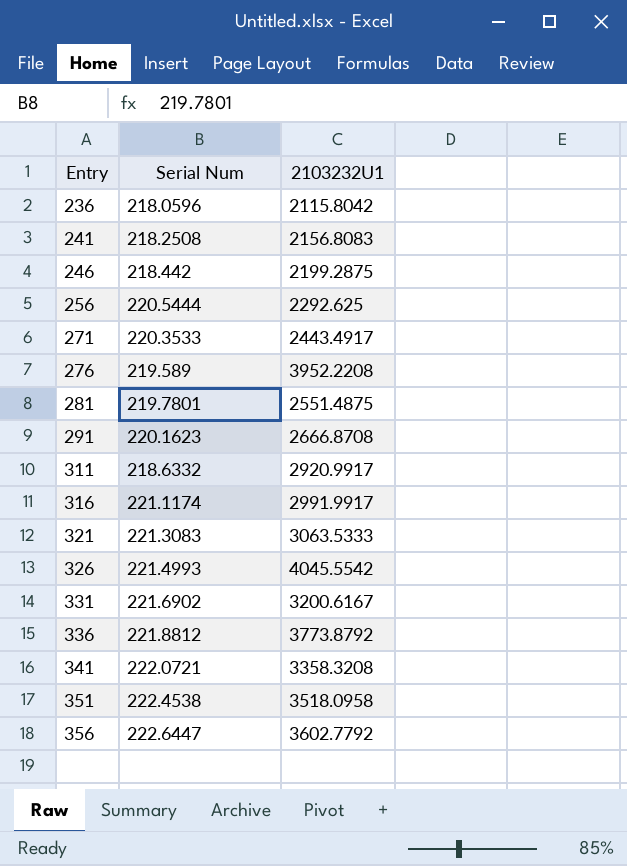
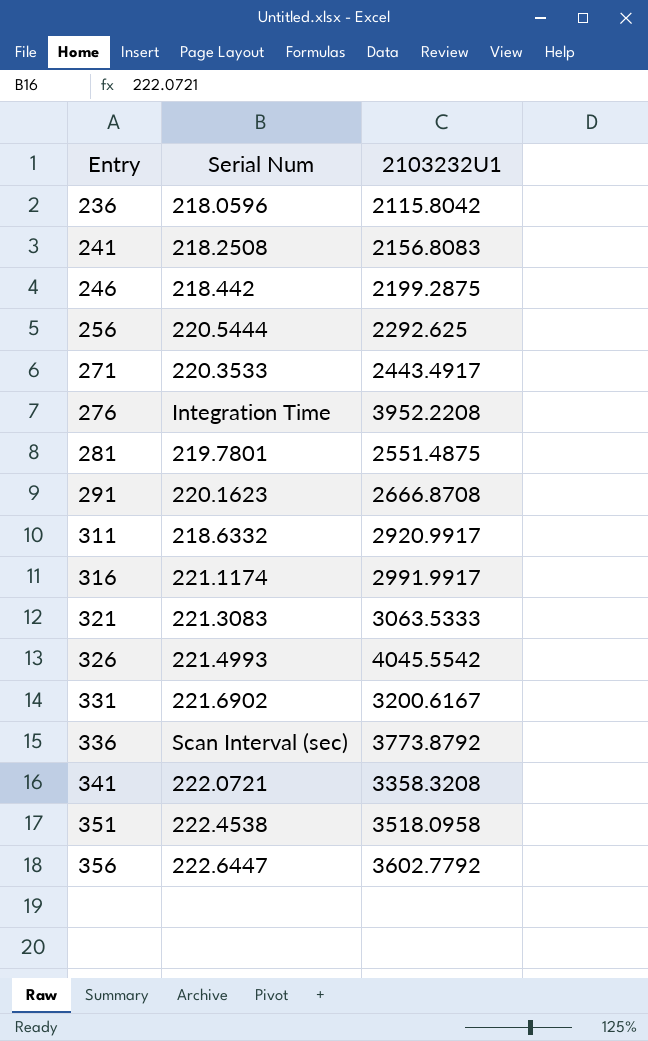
276 | Serial Num: 219.589 -> Integration Time
336 | Serial Num: 221.8812 -> Scan Interval (sec)

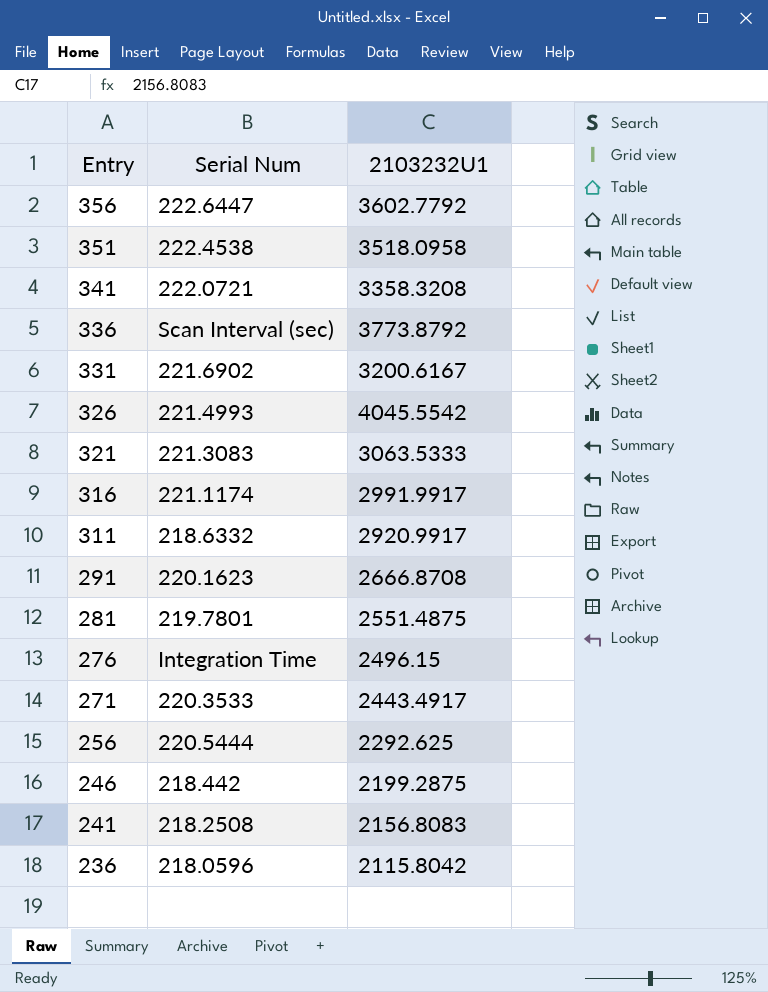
row order: Entry ascending -> Entry descending
276 | 2103232U1: 3952.2208 -> 2496.15

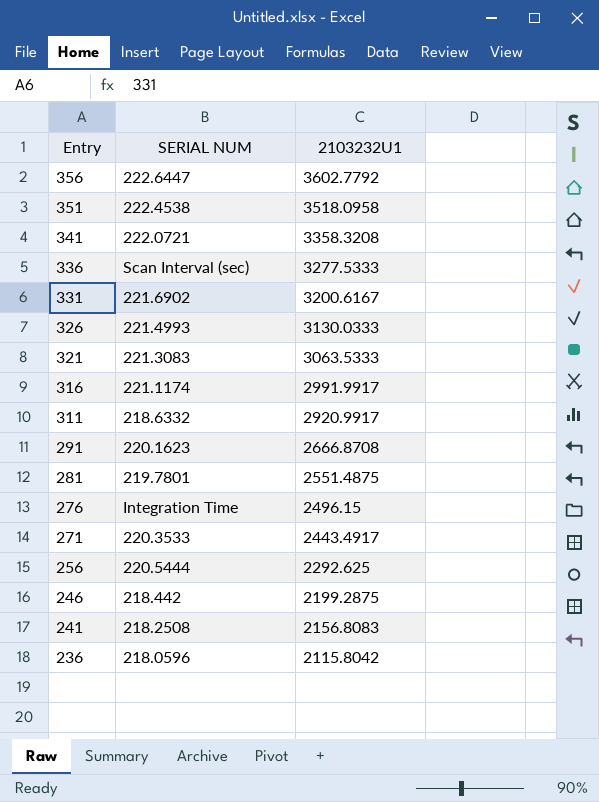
column name: Serial Num -> SERIAL NUM
336 | 2103232U1: 3773.8792 -> 3277.5333
326 | 2103232U1: 4045.5542 -> 3130.0333

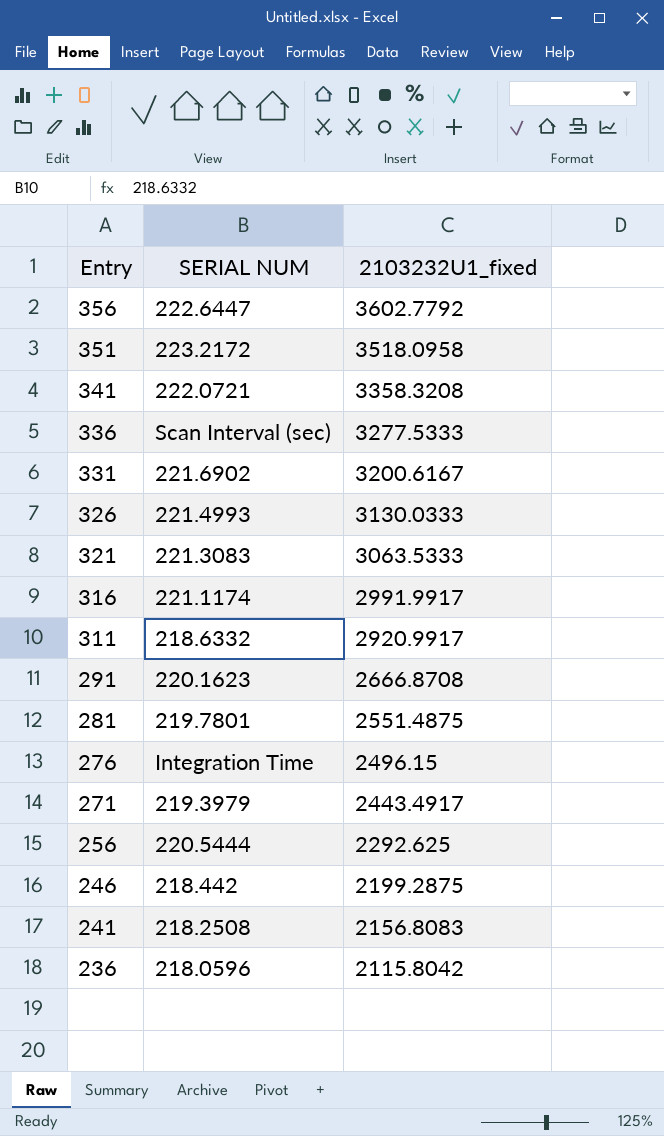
column name: 2103232U1 -> 2103232U1_fixed
351 | SERIAL NUM: 222.4538 -> 223.2172
271 | SERIAL NUM: 220.3533 -> 219.3979

